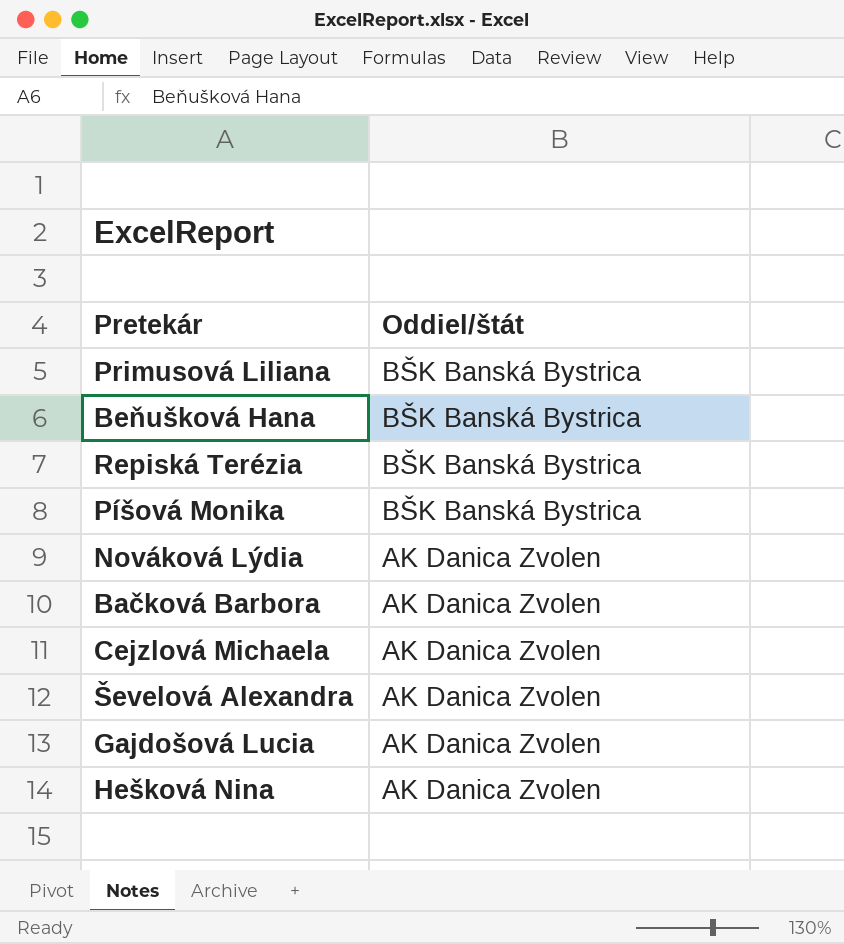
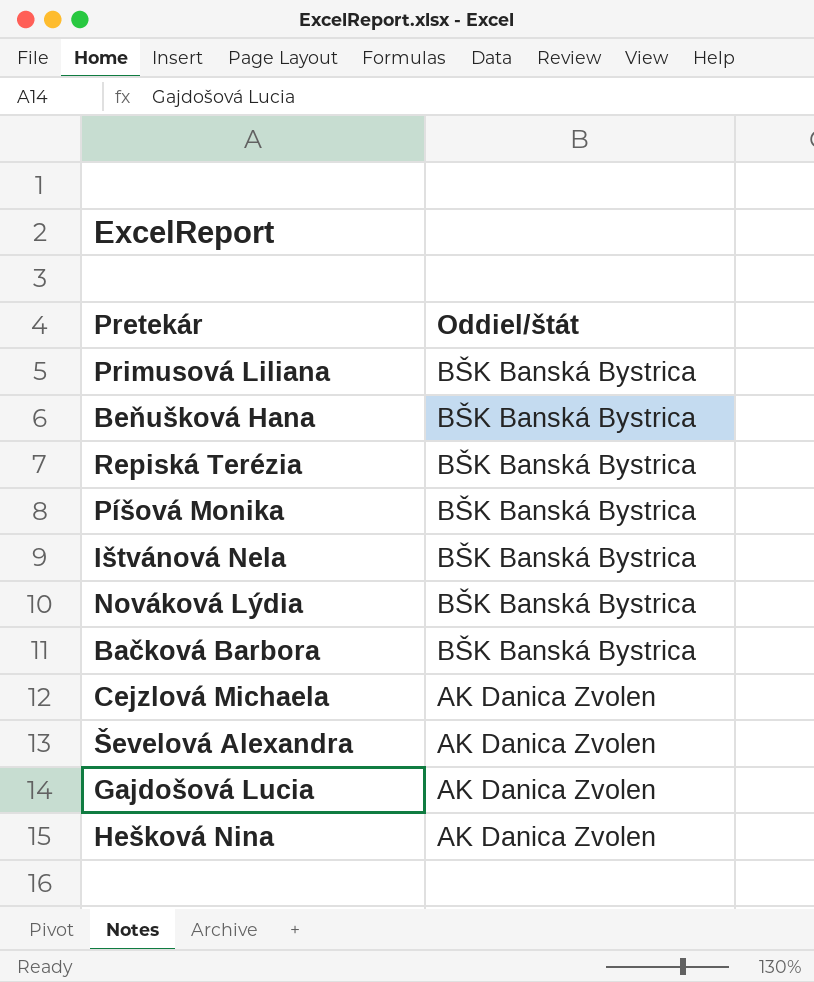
row Ištvánová Nela: none -> BŠK Banská Bystrica
Nováková Lýdia | Oddiel/štát: AK Danica Zvolen -> BŠK Banská Bystrica
Bačková Barbora | Oddiel/štát: AK Danica Zvolen -> BŠK Banská Bystrica

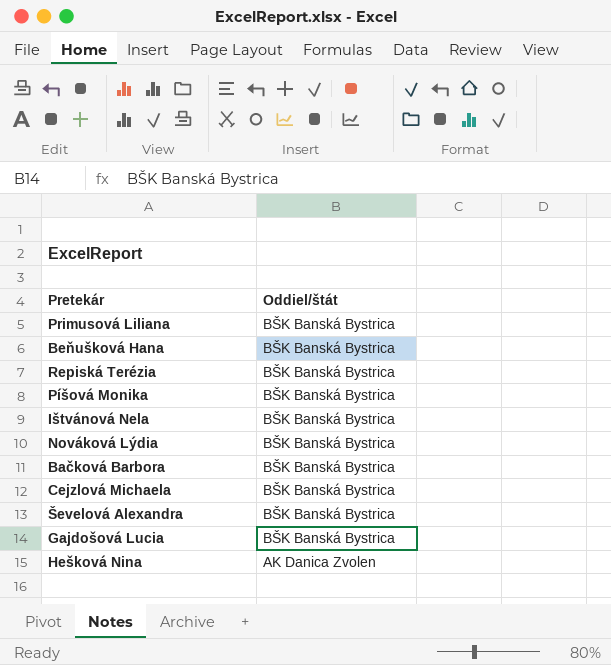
Cejzlová Michaela | Oddiel/štát: AK Danica Zvolen -> BŠK Banská Bystrica
Ševelová Alexandra | Oddiel/štát: AK Danica Zvolen -> BŠK Banská Bystrica
Gajdošová Lucia | Oddiel/štát: AK Danica Zvolen -> BŠK Banská Bystrica

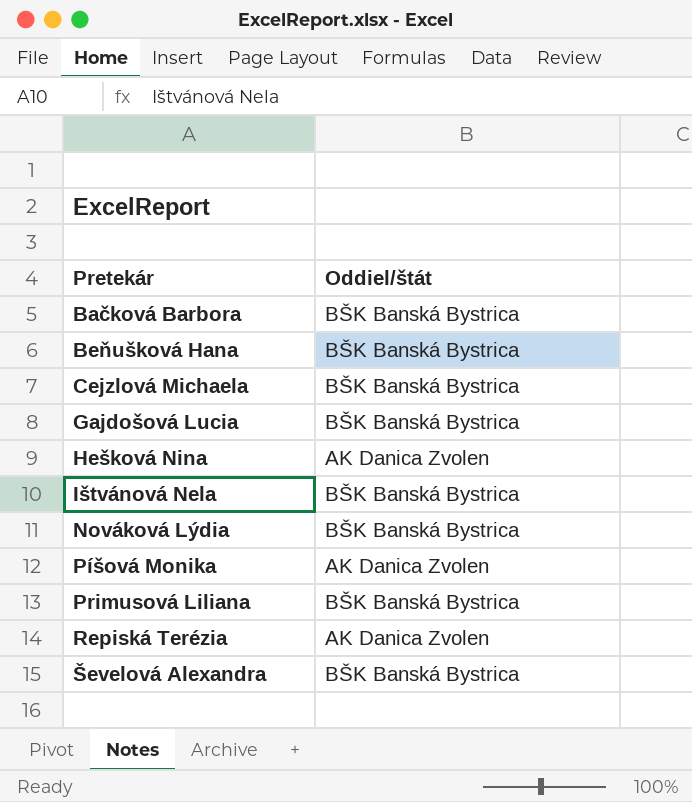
row order: Oddiel/štát descending -> Pretekár ascending
Píšová Monika | Oddiel/štát: BŠK Banská Bystrica -> AK Danica Zvolen
Repiská Terézia | Oddiel/štát: BŠK Banská Bystrica -> AK Danica Zvolen

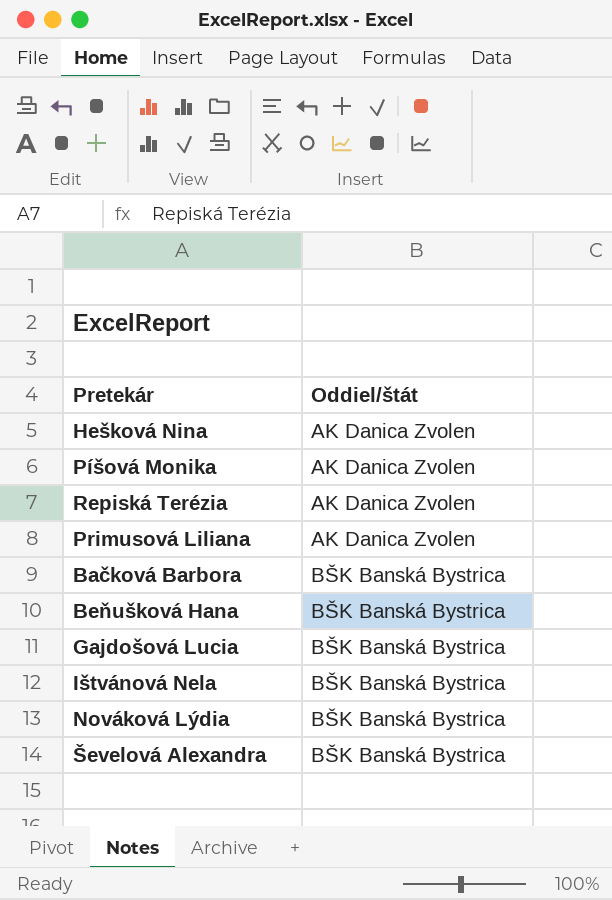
row order: Pretekár ascending -> Oddiel/štát ascending
row Cejzlová Michaela: BŠK Banská Bystrica -> none
Primusová Liliana | Oddiel/štát: BŠK Banská Bystrica -> AK Danica Zvolen

